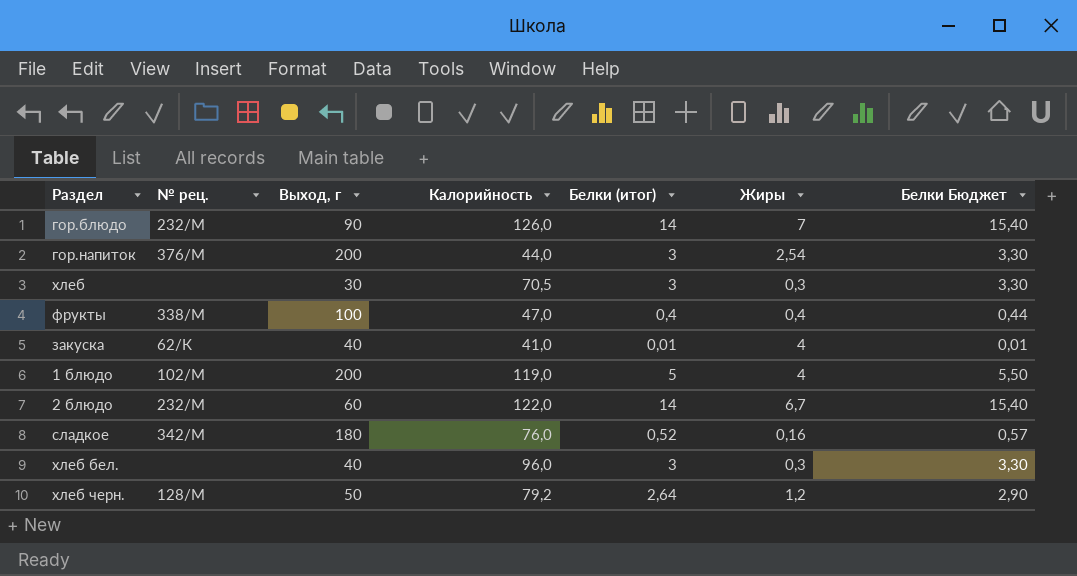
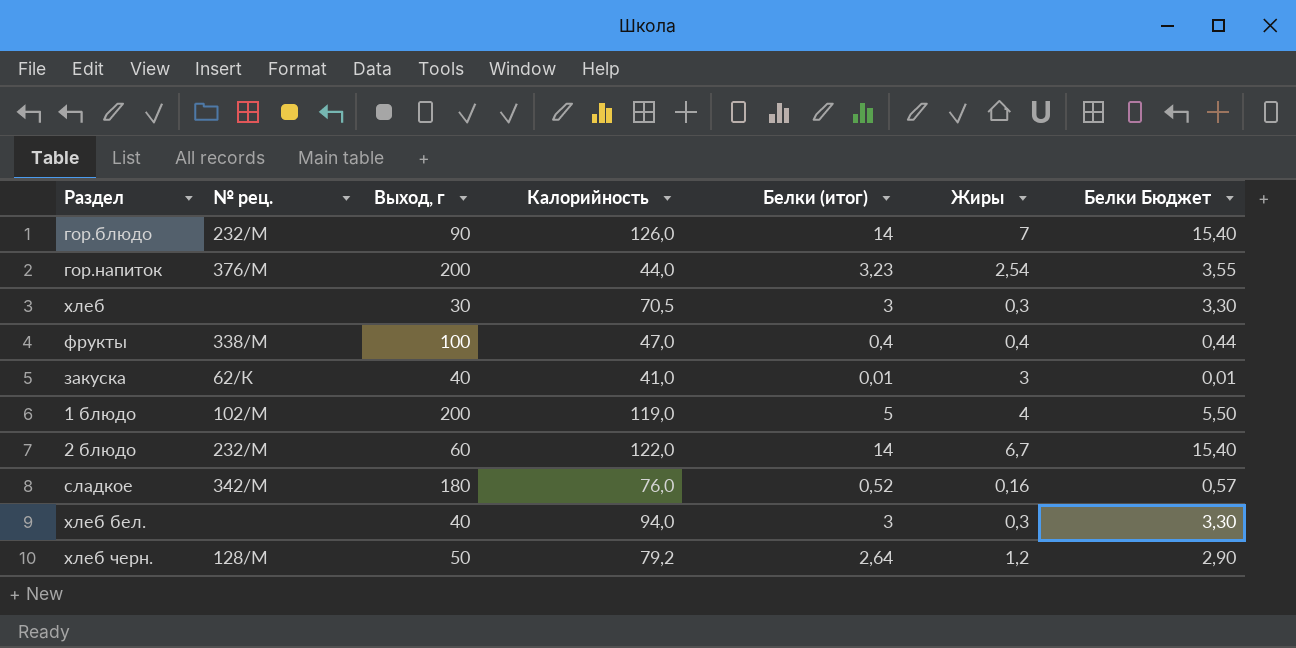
гор.напиток | Белки (итог): 3 -> 3,23
гор.напиток | Белки Бюджет: 3,30 -> 3,55
закуска | Жиры: 4 -> 3
хлеб бел. | Калорийность: 96,0 -> 94,0

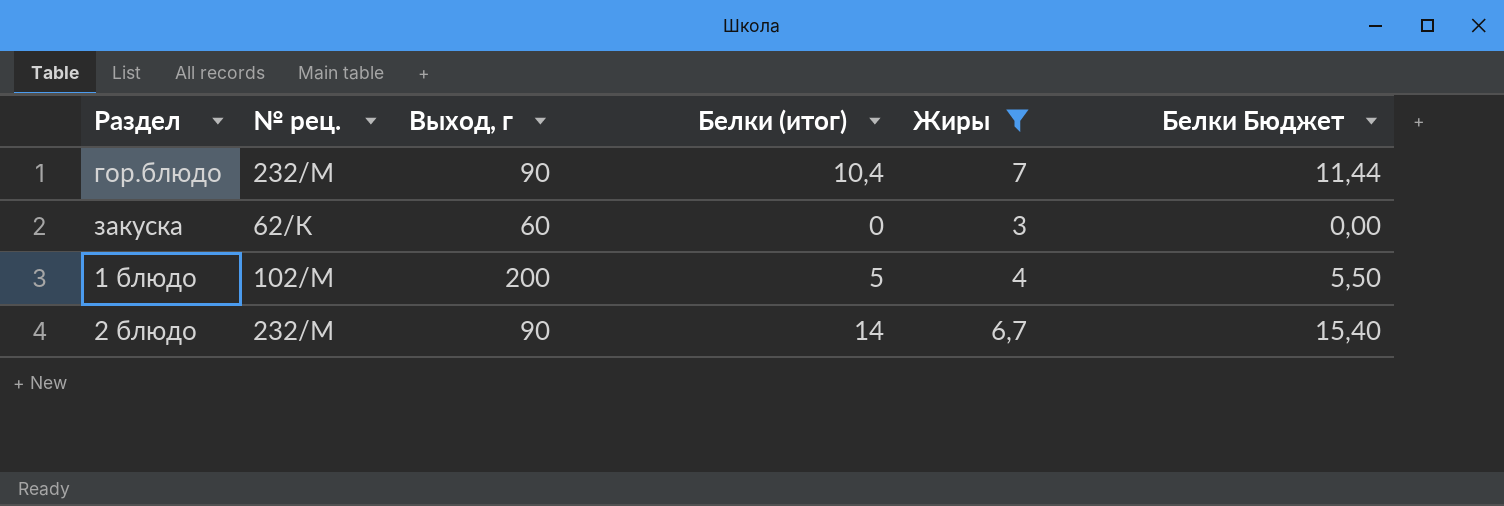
filter: none -> Жиры >= 3
column Калорийность | position: 4 -> none
гор.блюдо | Белки (итог): 14 -> 10,4
гор.блюдо | Белки Бюджет: 15,40 -> 11,44
закуска | Выход, г: 40 -> 60
закуска | Белки (итог): 0,01 -> 0
закуска | Белки Бюджет: 0,01 -> 0,00
2 блюдо | Выход, г: 60 -> 90

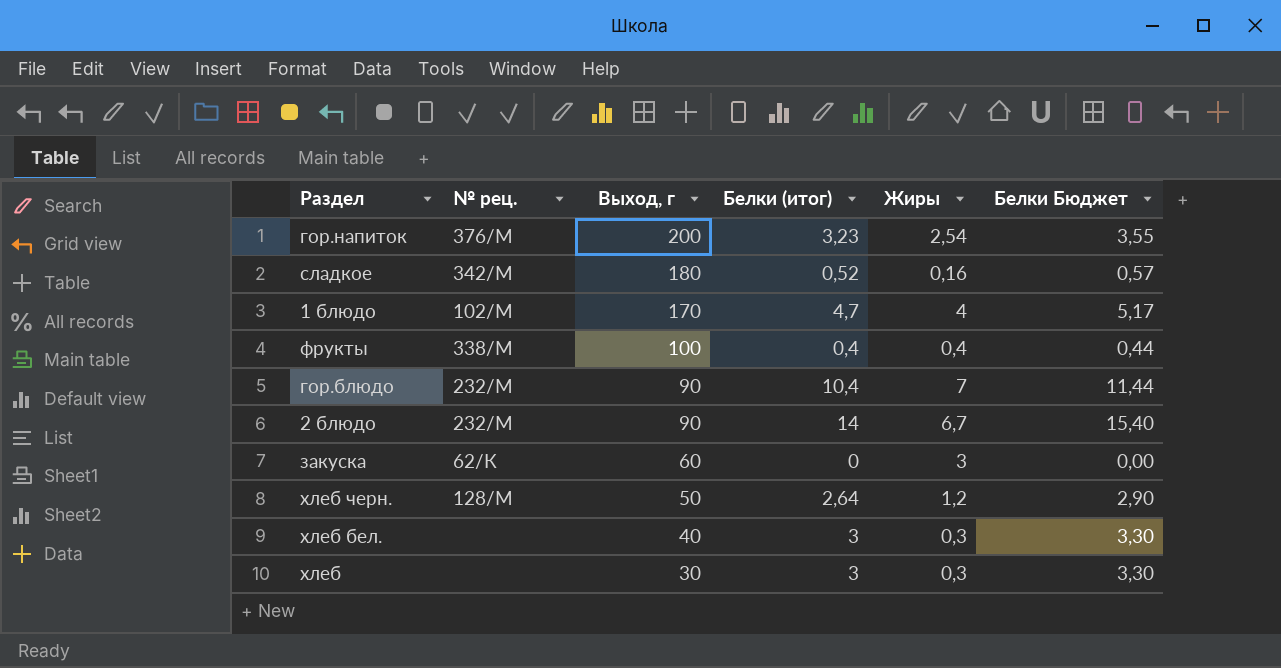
filter: Жиры >= 3 -> none
row order: none -> Выход, г descending
1 блюдо | Выход, г: 200 -> 170
1 блюдо | Белки (итог): 5 -> 4,7
1 блюдо | Белки Бюджет: 5,50 -> 5,17

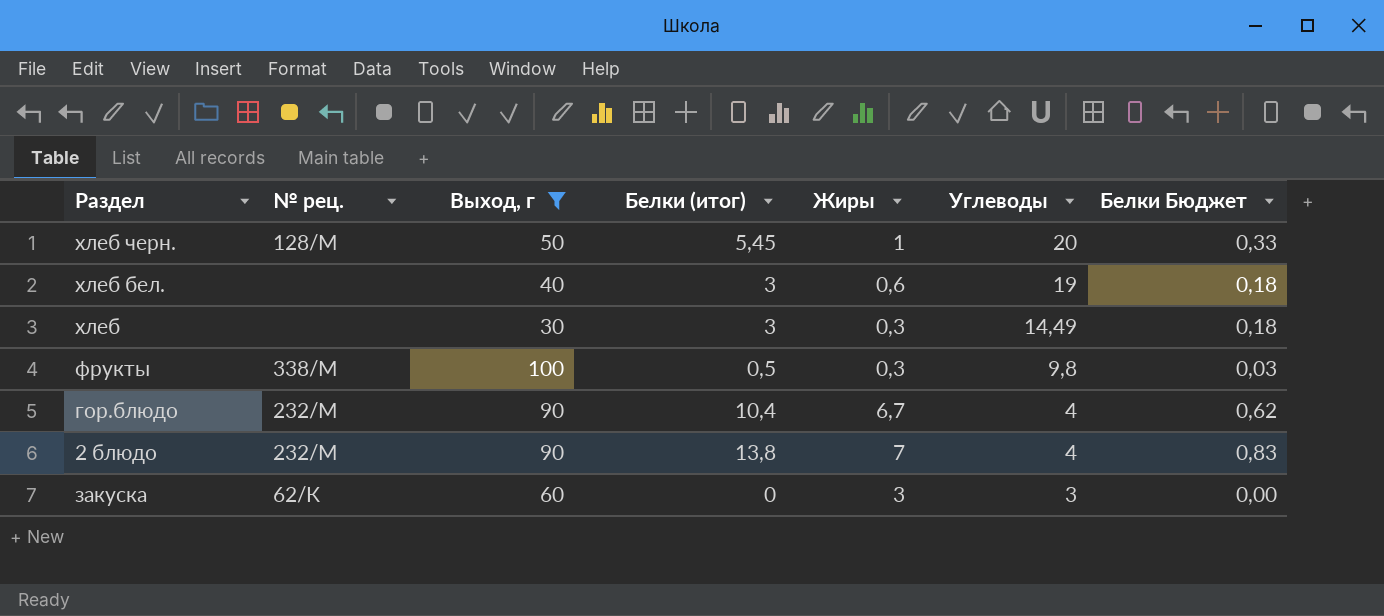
filter: none -> Выход, г <= 100
row order: Выход, г descending -> Углеводы descending
column Углеводы | position: none -> 6
column Белки Бюджет | formula: [Белки (итог)] * 1,1 -> [Белки (итог)] * 0,06
хлеб черн. | Белки (итог): 2,64 -> 5,45
хлеб черн. | Жиры: 1,2 -> 1
хлеб бел. | Жиры: 0,3 -> 0,6
фрукты | Белки (итог): 0,4 -> 0,5
фрукты | Жиры: 0,4 -> 0,3
гор.блюдо | Жиры: 7 -> 6,7
2 блюдо | Белки (итог): 14 -> 13,8
2 блюдо | Жиры: 6,7 -> 7

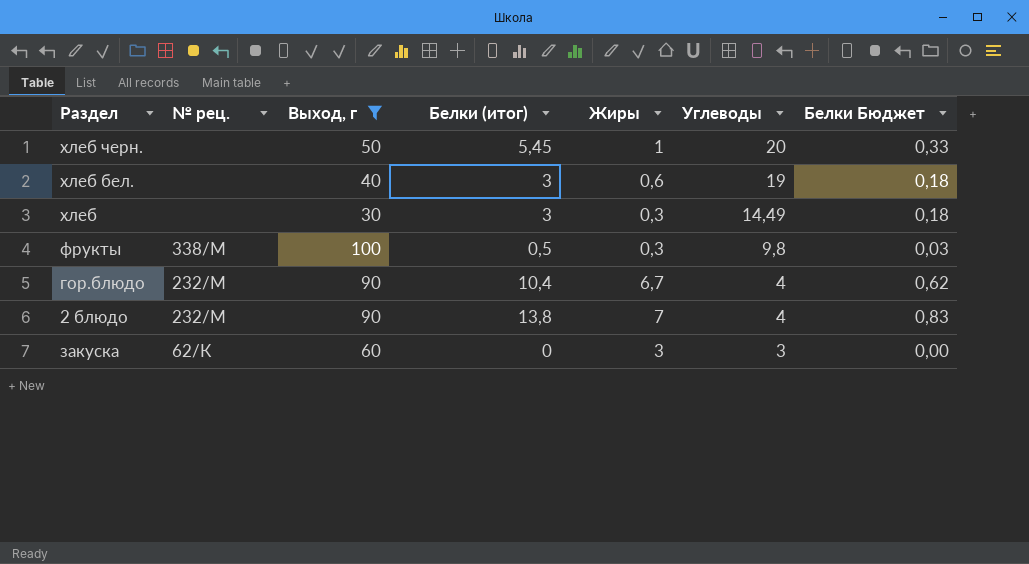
хлеб черн. | № рец.: 128/М -> none

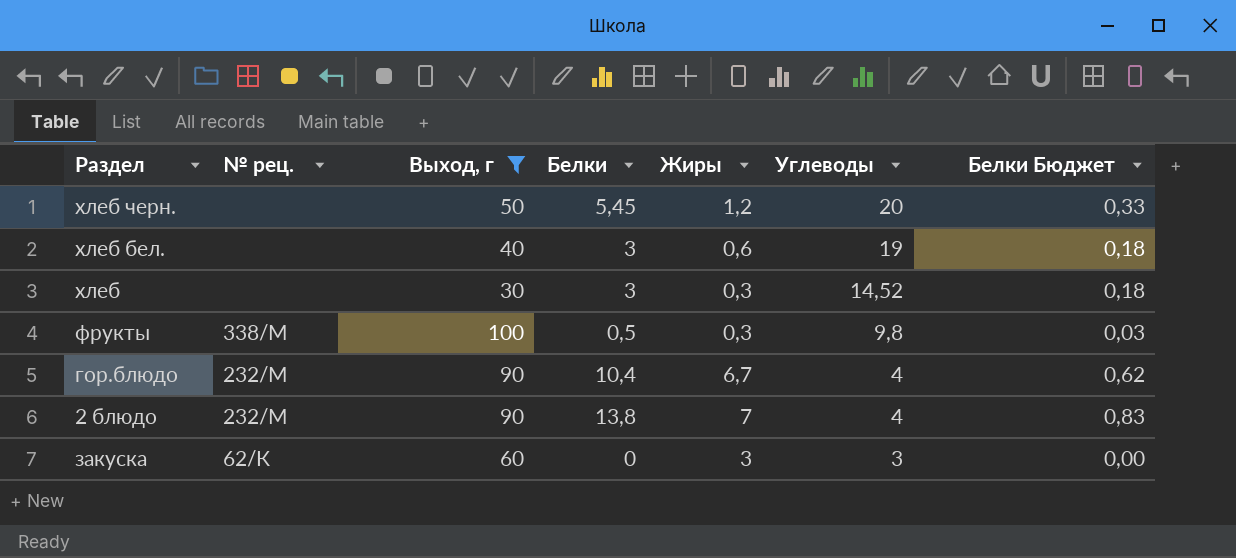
column name: Белки (итог) -> Белки
хлеб черн. | Жиры: 1 -> 1,2
хлеб | Углеводы: 14,49 -> 14,52

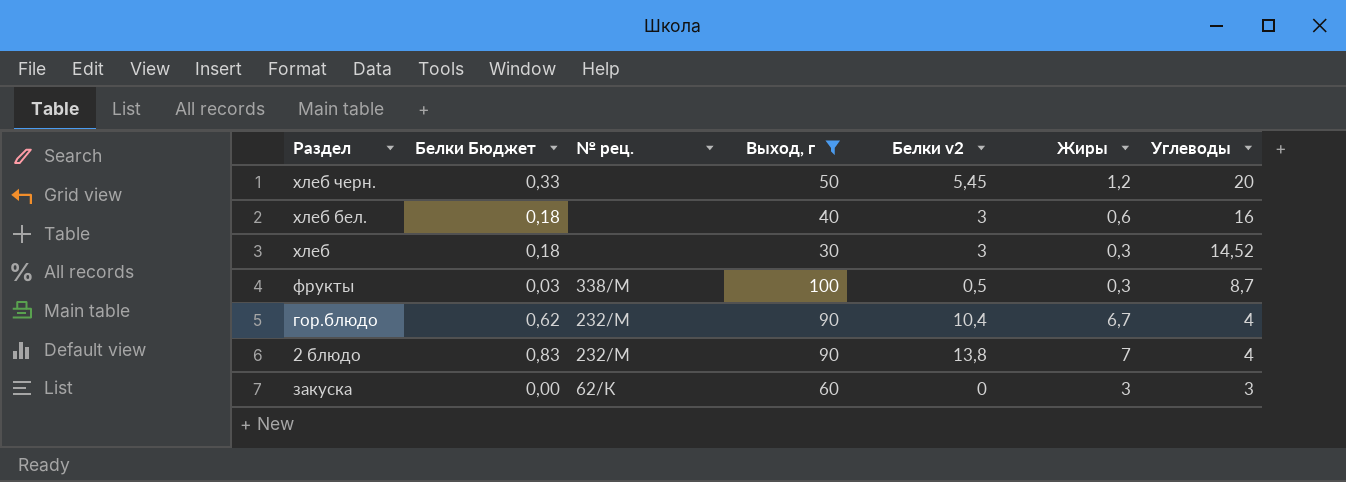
column Белки Бюджет | position: 7 -> 2
column name: Белки -> Белки v2
хлеб бел. | Углеводы: 19 -> 16
фрукты | Углеводы: 9,8 -> 8,7

